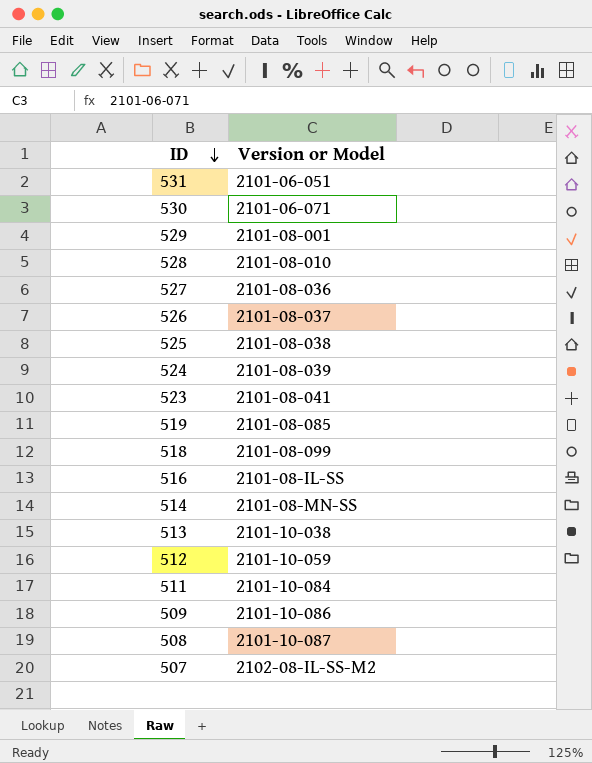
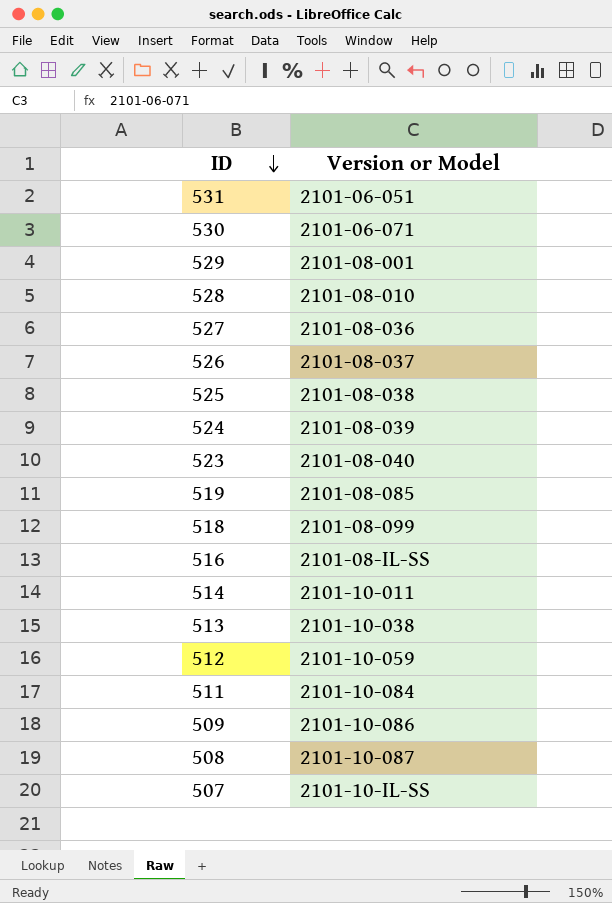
523 | Version or Model: 2101-08-041 -> 2101-08-040
514 | Version or Model: 2101-08-MN-SS -> 2101-10-011
507 | Version or Model: 2102-08-IL-SS-M2 -> 2101-10-IL-SS

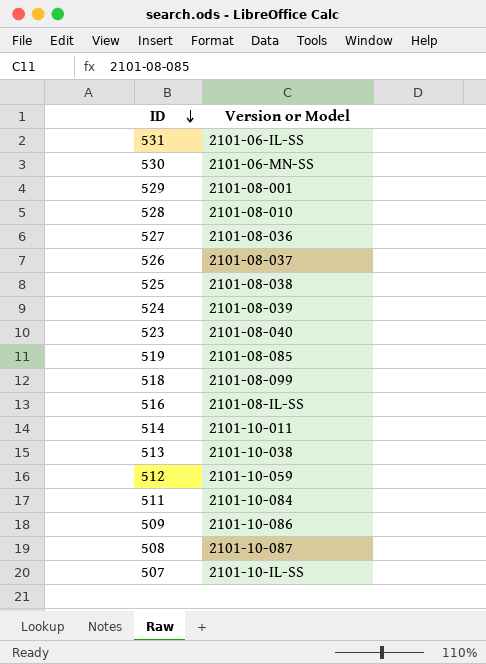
531 | Version or Model: 2101-06-051 -> 2101-06-IL-SS
530 | Version or Model: 2101-06-071 -> 2101-06-MN-SS

